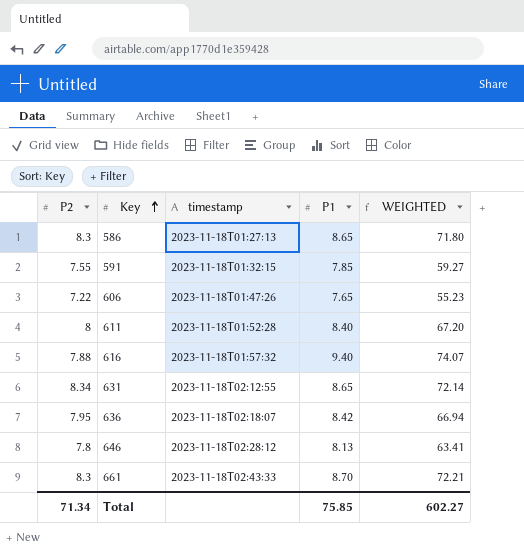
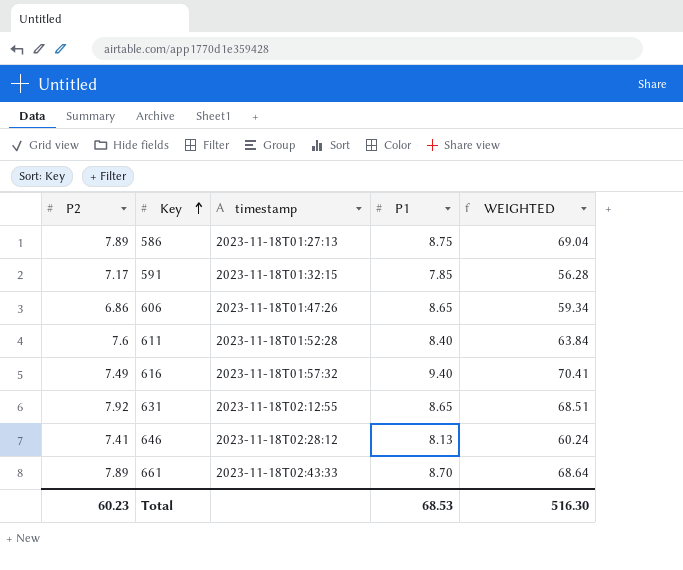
row 636: 7.95 | 2023-11-18T02:18:07 | 8.42 | 66.94 -> none
586 | P2: 8.3 -> 7.89
586 | P1: 8.65 -> 8.75
586 | WEIGHTED: 71.80 -> 69.04
591 | P2: 7.55 -> 7.17
591 | WEIGHTED: 59.27 -> 56.28
606 | P2: 7.22 -> 6.86
606 | P1: 7.65 -> 8.65
606 | WEIGHTED: 55.23 -> 59.34
611 | P2: 8 -> 7.6
611 | WEIGHTED: 67.20 -> 63.84
616 | P2: 7.88 -> 7.49
616 | WEIGHTED: 74.07 -> 70.41
631 | P2: 8.34 -> 7.92
631 | WEIGHTED: 72.14 -> 68.51
646 | P2: 7.8 -> 7.41
646 | WEIGHTED: 63.41 -> 60.24
661 | P2: 8.3 -> 7.89
661 | WEIGHTED: 72.21 -> 68.64
Total | P2: 71.34 -> 60.23
Total | P1: 75.85 -> 68.53
Total | WEIGHTED: 602.27 -> 516.30

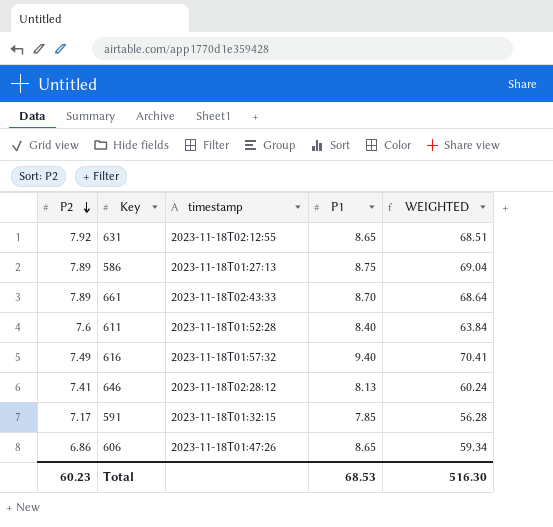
row order: Key ascending -> P2 descending

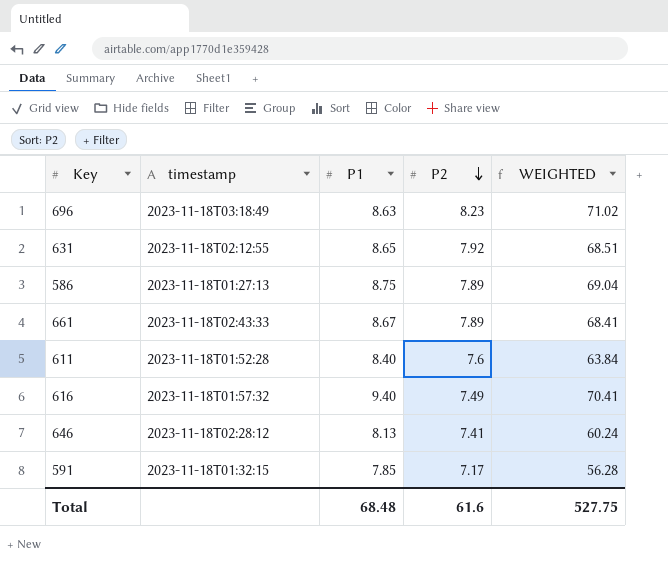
column P2 | position: 1 -> 4
row 606: 6.86 | 2023-11-18T01:47:26 | 8.65 | 59.34 -> none
row 696: none -> 2023-11-18T03:18:49 | 8.63 | 8.23 | 71.02
661 | P1: 8.70 -> 8.67
661 | WEIGHTED: 68.64 -> 68.41
Total | P1: 68.53 -> 68.48
Total | P2: 60.23 -> 61.6
Total | WEIGHTED: 516.30 -> 527.75

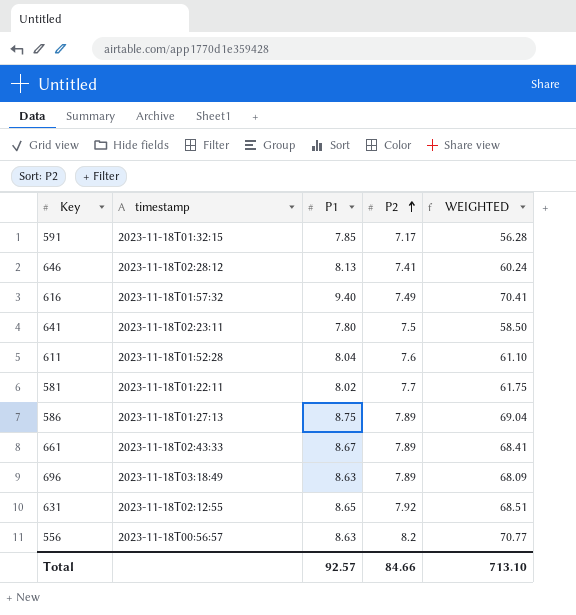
row order: P2 descending -> P2 ascending
row 641: none -> 2023-11-18T02:23:11 | 7.80 | 7.5 | 58.50
611 | P1: 8.40 -> 8.04
611 | WEIGHTED: 63.84 -> 61.10
row 581: none -> 2023-11-18T01:22:11 | 8.02 | 7.7 | 61.75
696 | P2: 8.23 -> 7.89
696 | WEIGHTED: 71.02 -> 68.09
row 556: none -> 2023-11-18T00:56:57 | 8.63 | 8.2 | 70.77
Total | P1: 68.48 -> 92.57
Total | P2: 61.6 -> 84.66
Total | WEIGHTED: 527.75 -> 713.10

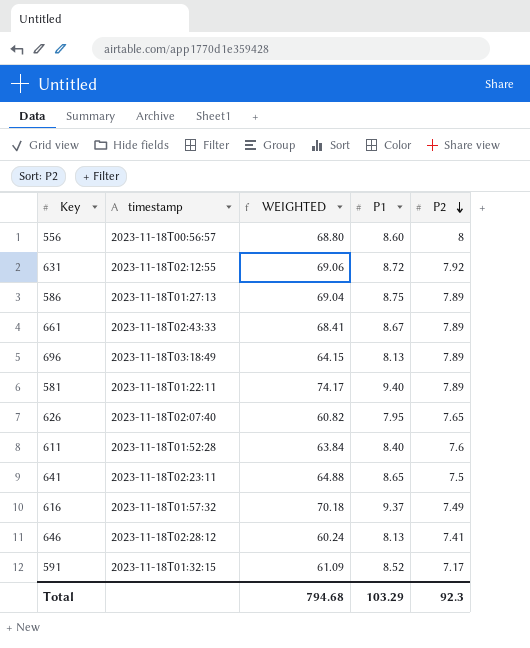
row order: P2 ascending -> P2 descending
column WEIGHTED | position: 5 -> 3
556 | WEIGHTED: 70.77 -> 68.80
556 | P1: 8.63 -> 8.60
556 | P2: 8.2 -> 8
631 | WEIGHTED: 68.51 -> 69.06
631 | P1: 8.65 -> 8.72
696 | WEIGHTED: 68.09 -> 64.15
696 | P1: 8.63 -> 8.13
581 | WEIGHTED: 61.75 -> 74.17
581 | P1: 8.02 -> 9.40
581 | P2: 7.7 -> 7.89
row 626: none -> 2023-11-18T02:07:40 | 60.82 | 7.95 | 7.65
611 | WEIGHTED: 61.10 -> 63.84
611 | P1: 8.04 -> 8.40
641 | WEIGHTED: 58.50 -> 64.88
641 | P1: 7.80 -> 8.65
616 | WEIGHTED: 70.41 -> 70.18
616 | P1: 9.40 -> 9.37
591 | WEIGHTED: 56.28 -> 61.09
591 | P1: 7.85 -> 8.52
Total | WEIGHTED: 713.10 -> 794.68
Total | P1: 92.57 -> 103.29
Total | P2: 84.66 -> 92.3

